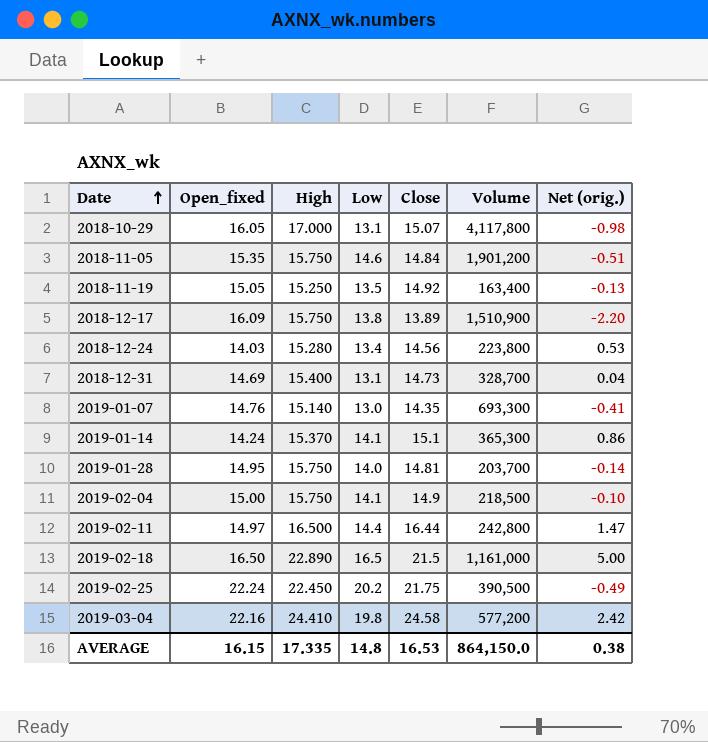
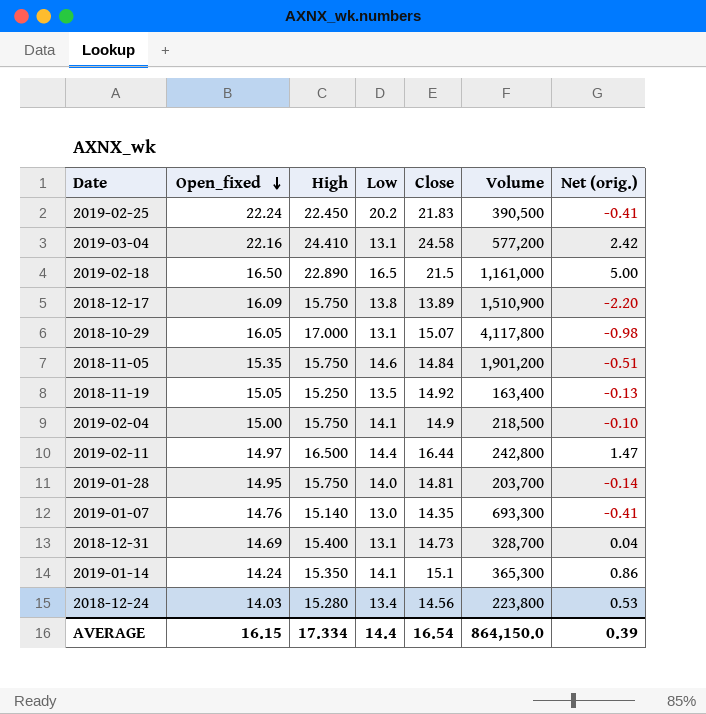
row order: Date ascending -> Open_fixed descending
2019-02-25 | Close: 21.75 -> 21.83
2019-02-25 | Net (orig.): -0.49 -> -0.41
2019-03-04 | Low: 19.8 -> 13.1
2019-01-14 | High: 15.370 -> 15.350
AVERAGE | High: 17.335 -> 17.334
AVERAGE | Low: 14.8 -> 14.4
AVERAGE | Close: 16.53 -> 16.54
AVERAGE | Net (orig.): 0.38 -> 0.39

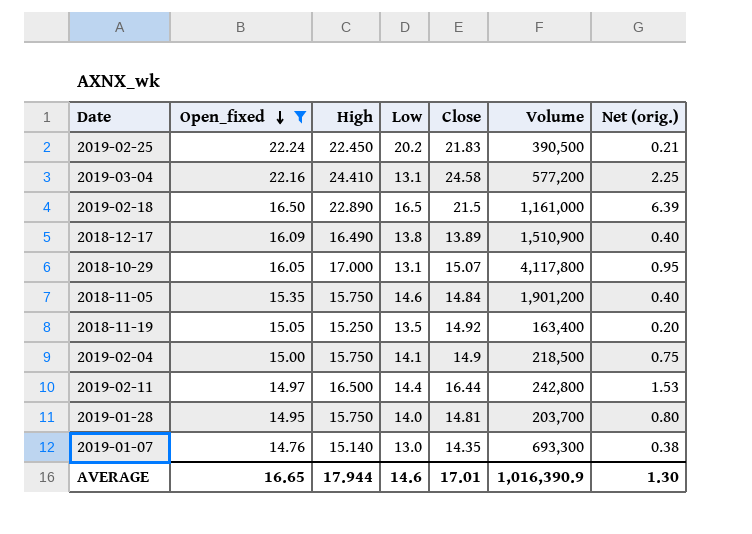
filter: none -> Open_fixed >= 14.76
column Net (orig.) | formula: [Close] - [Open_fixed] -> [High] - [Open_fixed]
2018-12-17 | High: 15.750 -> 16.490
AVERAGE | Open_fixed: 16.15 -> 16.65
AVERAGE | High: 17.334 -> 17.944
AVERAGE | Low: 14.4 -> 14.6
AVERAGE | Close: 16.54 -> 17.01
AVERAGE | Volume: 864,150.0 -> 1,016,390.9
AVERAGE | Net (orig.): 0.39 -> 1.30

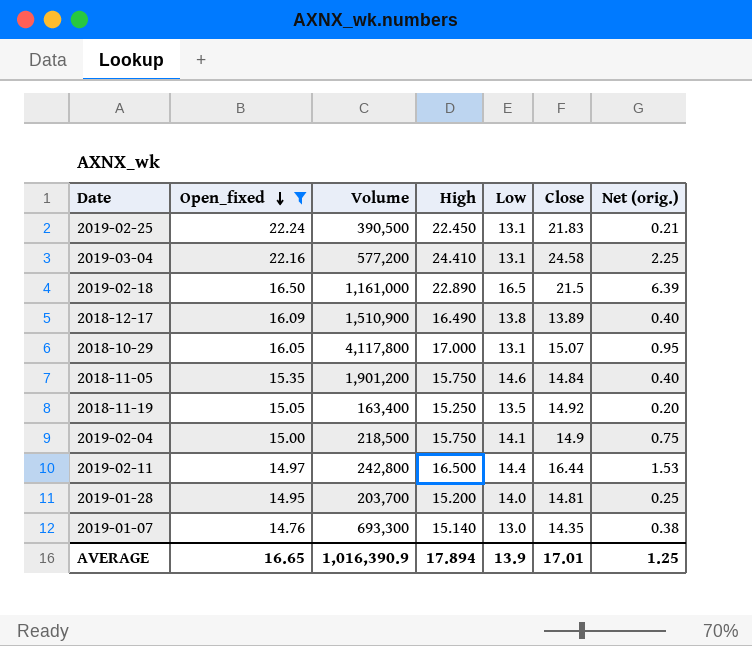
column Volume | position: 6 -> 3
2019-02-25 | Low: 20.2 -> 13.1
2019-01-28 | High: 15.750 -> 15.200
2019-01-28 | Net (orig.): 0.80 -> 0.25
AVERAGE | High: 17.944 -> 17.894
AVERAGE | Low: 14.6 -> 13.9
AVERAGE | Net (orig.): 1.30 -> 1.25

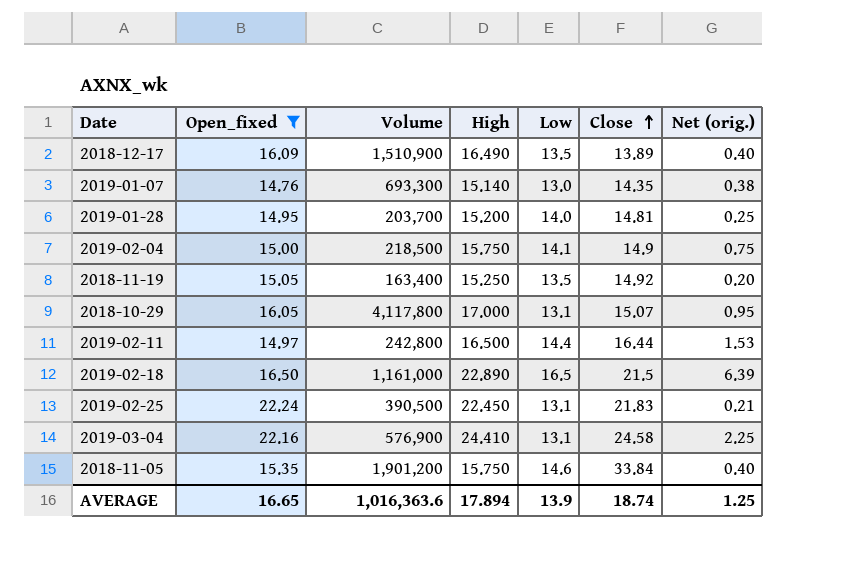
row order: Open_fixed descending -> Close ascending
2018-12-17 | Low: 13.8 -> 13.5
2019-03-04 | Volume: 577,200 -> 576,900
2018-11-05 | Close: 14.84 -> 33.84
AVERAGE | Volume: 1,016,390.9 -> 1,016,363.6
AVERAGE | Close: 17.01 -> 18.74

